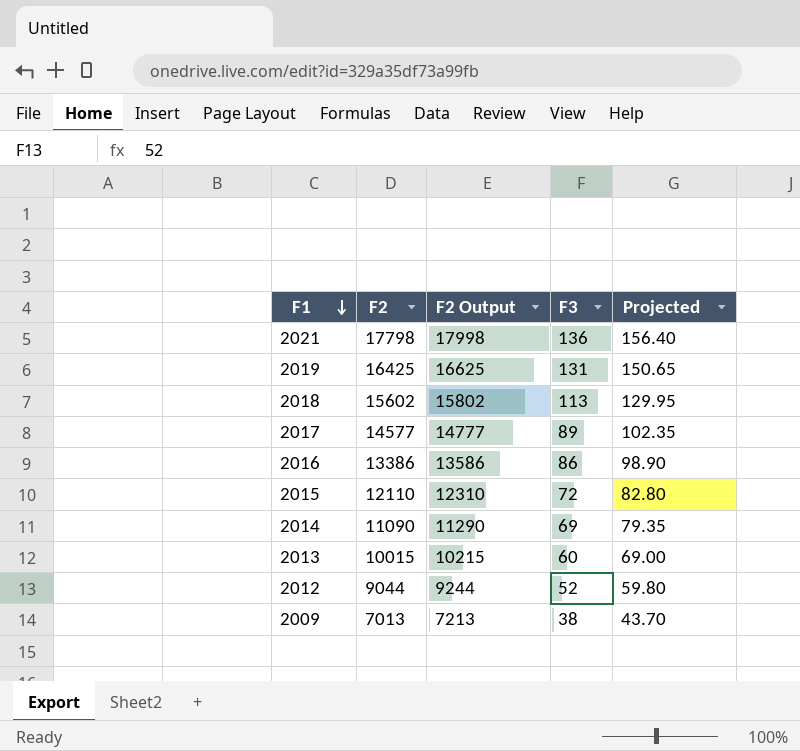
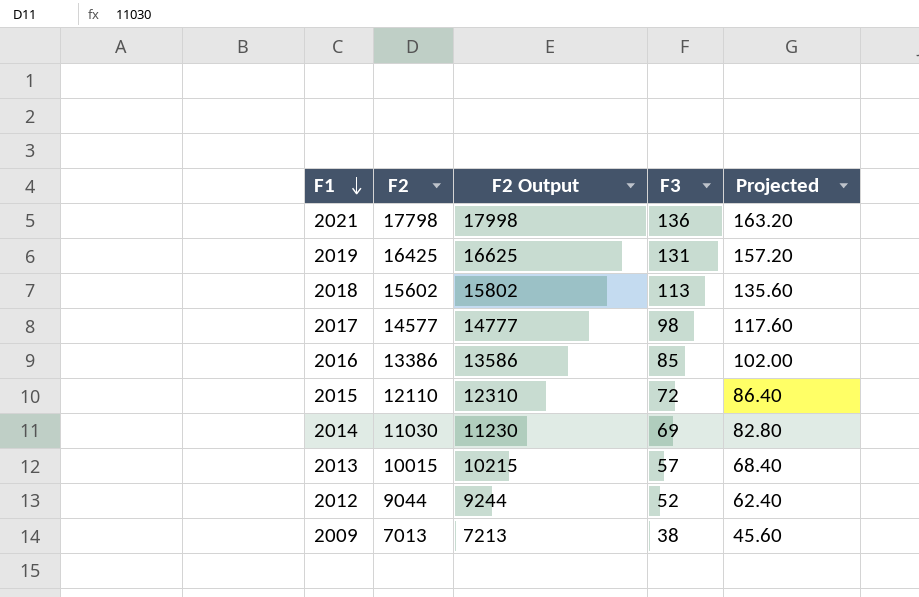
column Projected | formula: [F3] * 1.15 -> [F3] * 1.2
2017 | F3: 89 -> 98
2016 | F3: 86 -> 85
2014 | F2: 11090 -> 11030
2014 | F2 Output: 11290 -> 11230
2013 | F3: 60 -> 57

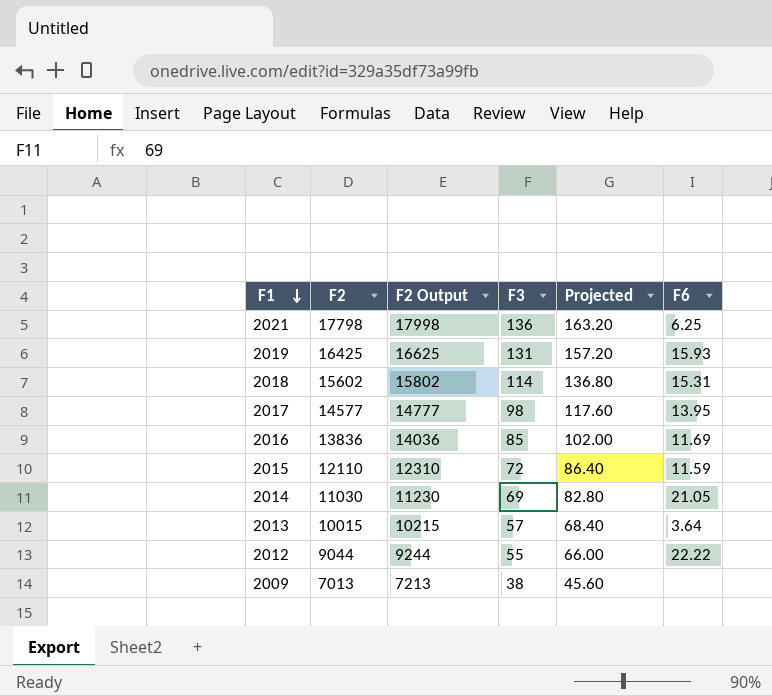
column F6 | position: none -> 6
2018 | F3: 113 -> 114
2018 | Projected: 135.60 -> 136.80
2016 | F2: 13386 -> 13836
2016 | F2 Output: 13586 -> 14036
2012 | F3: 52 -> 55
2012 | Projected: 62.40 -> 66.00

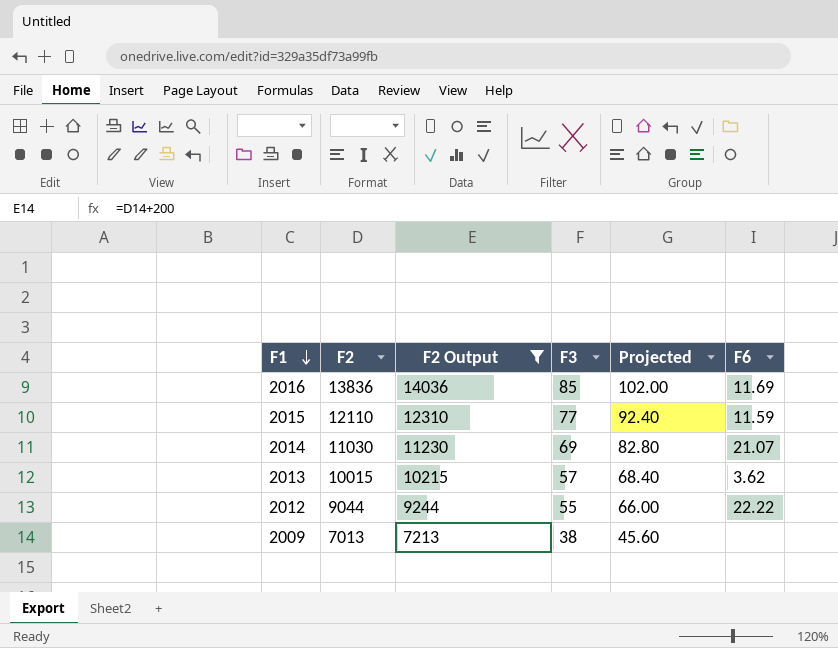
filter: none -> F2 Output <= 14036
2015 | F3: 72 -> 77
2015 | Projected: 86.40 -> 92.40
2014 | F6: 21.05 -> 21.07
2013 | F6: 3.64 -> 3.62

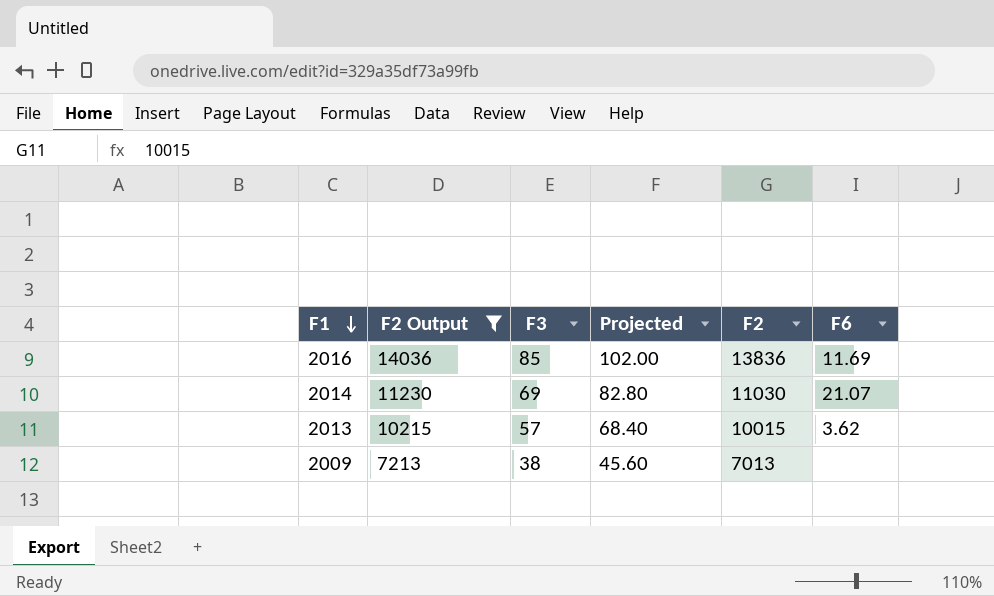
column F2 | position: 2 -> 5
row 2015: 12110 | 12310 | 77 | 92.40 | 11.59 -> none
row 2012: 9044 | 9244 | 55 | 66.00 | 22.22 -> none

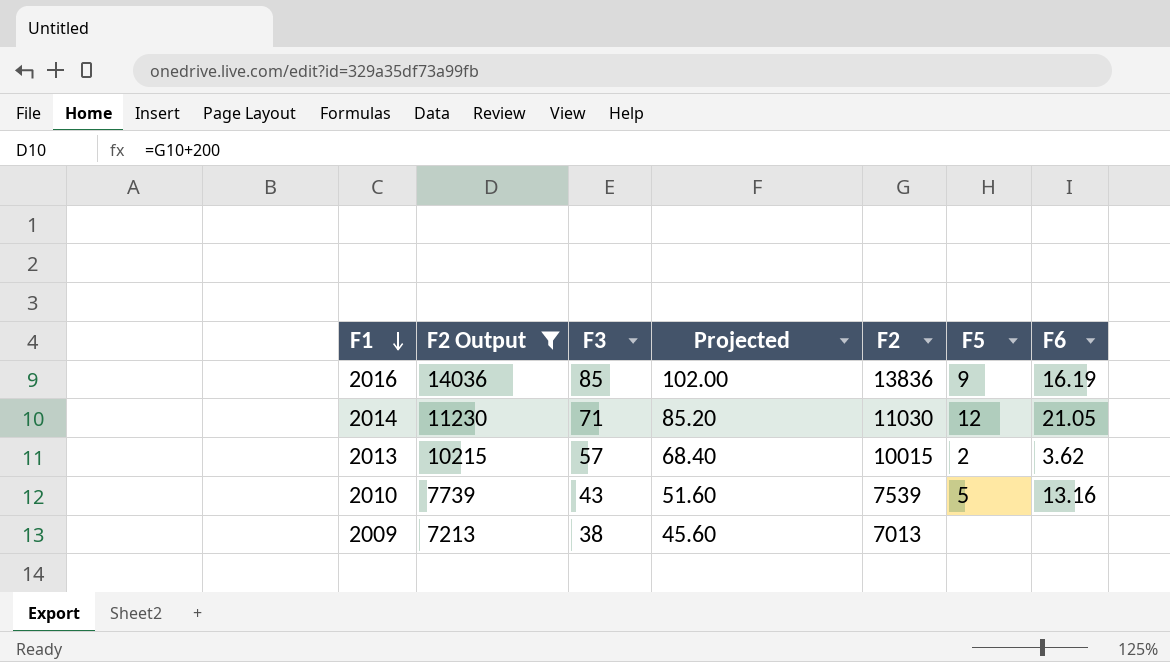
column F5 | position: none -> 6
2016 | F6: 11.69 -> 16.19
2014 | F3: 69 -> 71
2014 | Projected: 82.80 -> 85.20
2014 | F6: 21.07 -> 21.05
row 2010: none -> 7739 | 43 | 51.60 | 7539 | 5 | 13.16

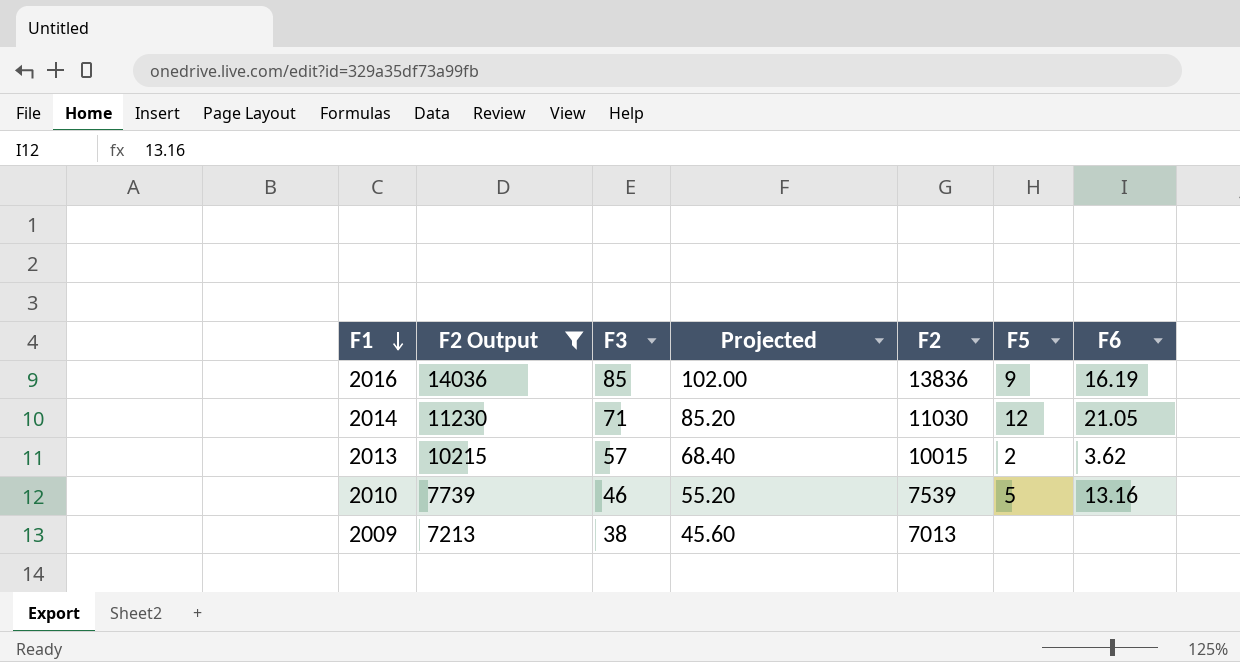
2010 | F3: 43 -> 46
2010 | Projected: 51.60 -> 55.20

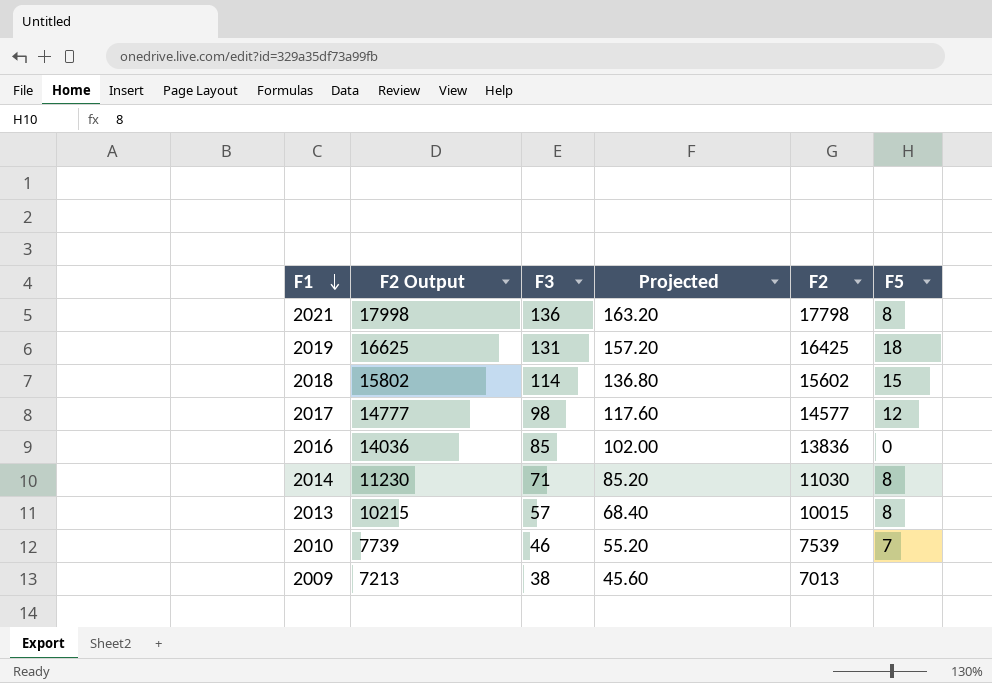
filter: F2 Output <= 14036 -> none
column F6 | position: 7 -> none
2016 | F5: 9 -> 0
2014 | F5: 12 -> 8
2013 | F5: 2 -> 8
2010 | F5: 5 -> 7

